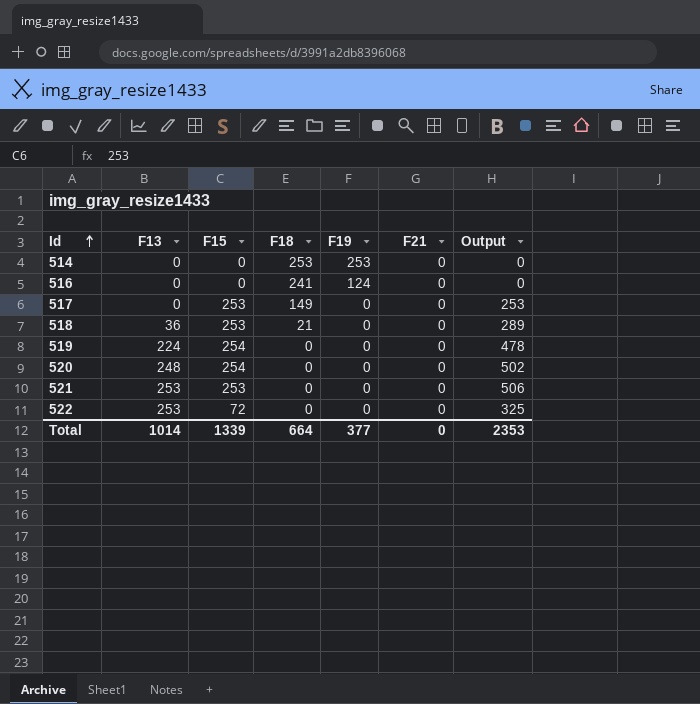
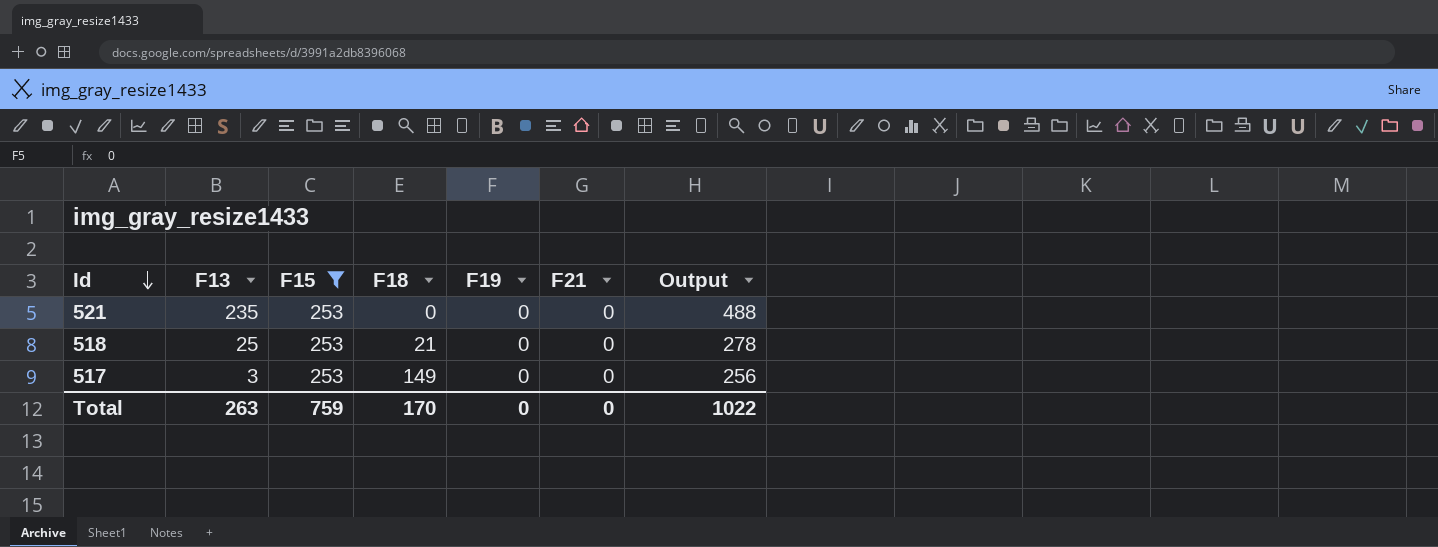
filter: none -> F15 = 253
row order: Id ascending -> Id descending
521 | F13: 253 -> 235
521 | Output: 506 -> 488
518 | F13: 36 -> 25
518 | Output: 289 -> 278
517 | F13: 0 -> 3
517 | Output: 253 -> 256
Total | F13: 1014 -> 263
Total | F15: 1339 -> 759
Total | F18: 664 -> 170
Total | F19: 377 -> 0
Total | Output: 2353 -> 1022

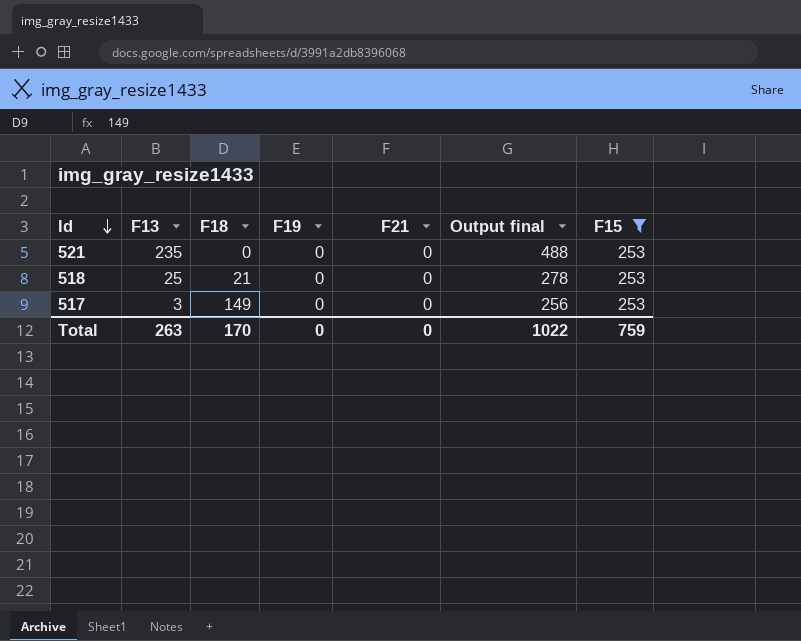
column name: Output -> Output final
column F15 | position: 3 -> 7

